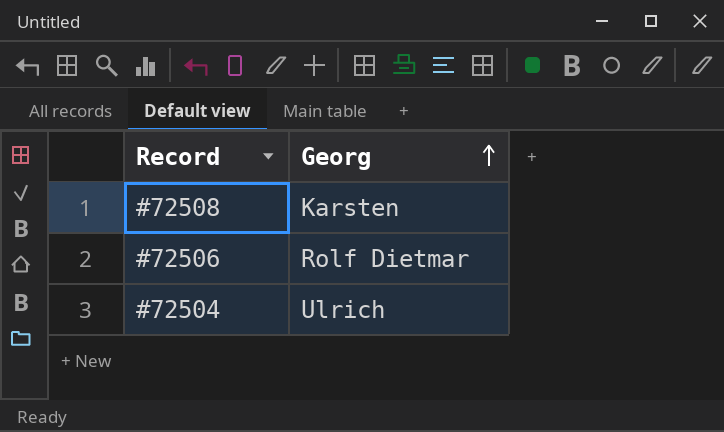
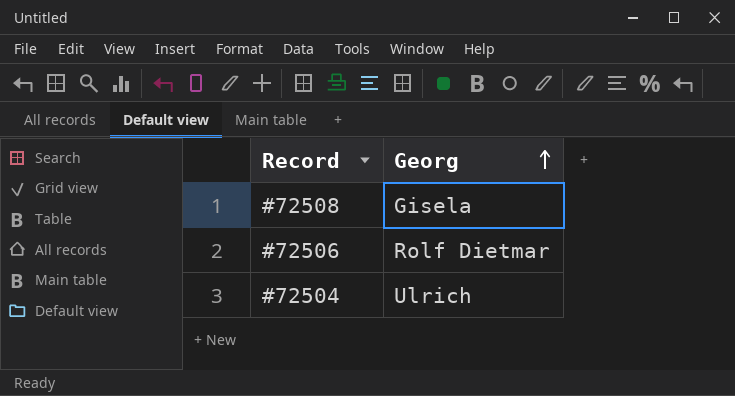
#72508 | Georg: Karsten -> Gisela

